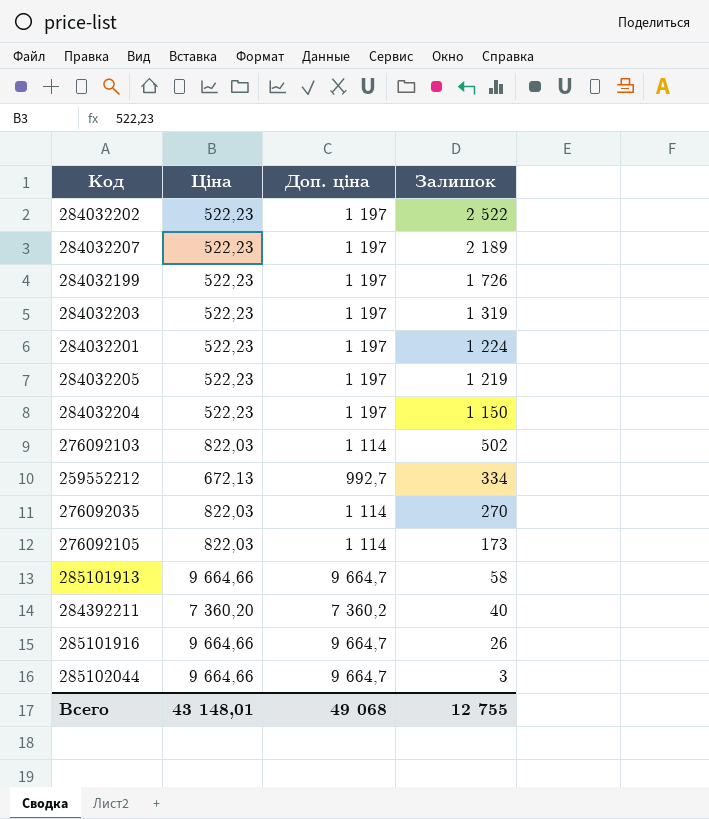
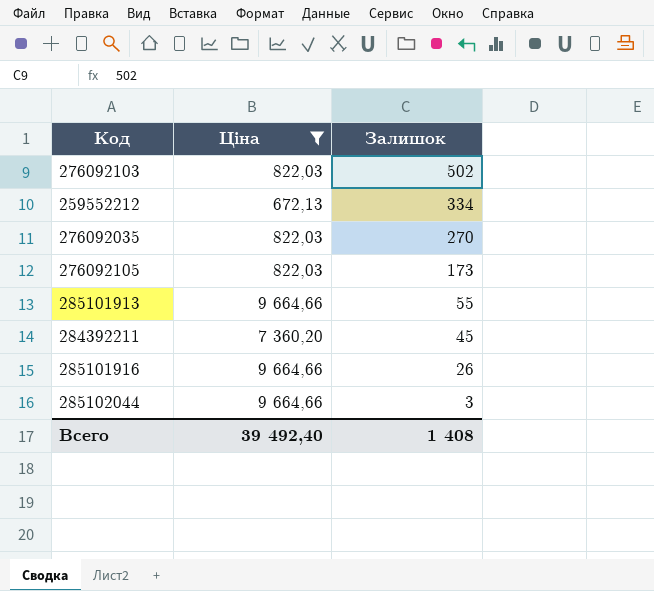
filter: none -> Ціна != 522,23
column Доп. ціна | position: 3 -> none
285101913 | Залишок: 58 -> 55
284392211 | Залишок: 40 -> 45
Всего | Ціна: 43 148,01 -> 39 492,40
Всего | Залишок: 12 755 -> 1 408

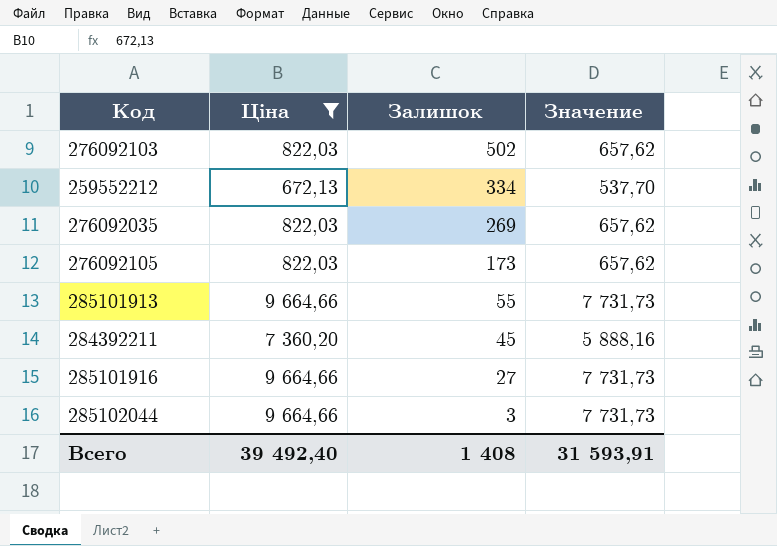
column Значение | formula: none -> [Ціна] * 0,8
276092035 | Залишок: 270 -> 269
285101916 | Залишок: 26 -> 27

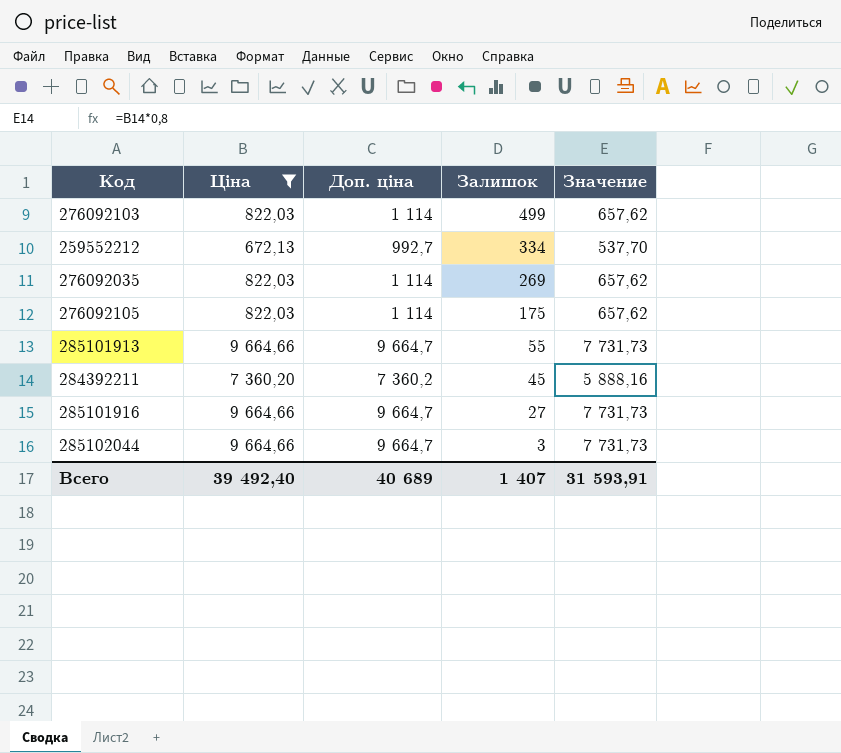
column Доп. ціна | position: none -> 3
276092103 | Залишок: 502 -> 499
276092105 | Залишок: 173 -> 175
Всего | Залишок: 1 408 -> 1 407

